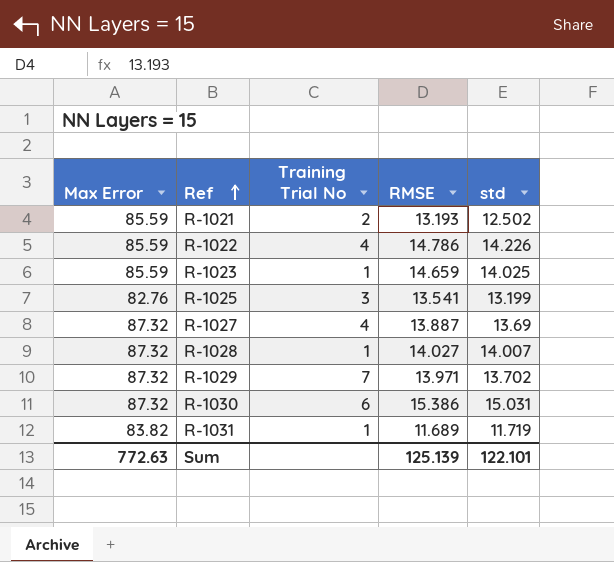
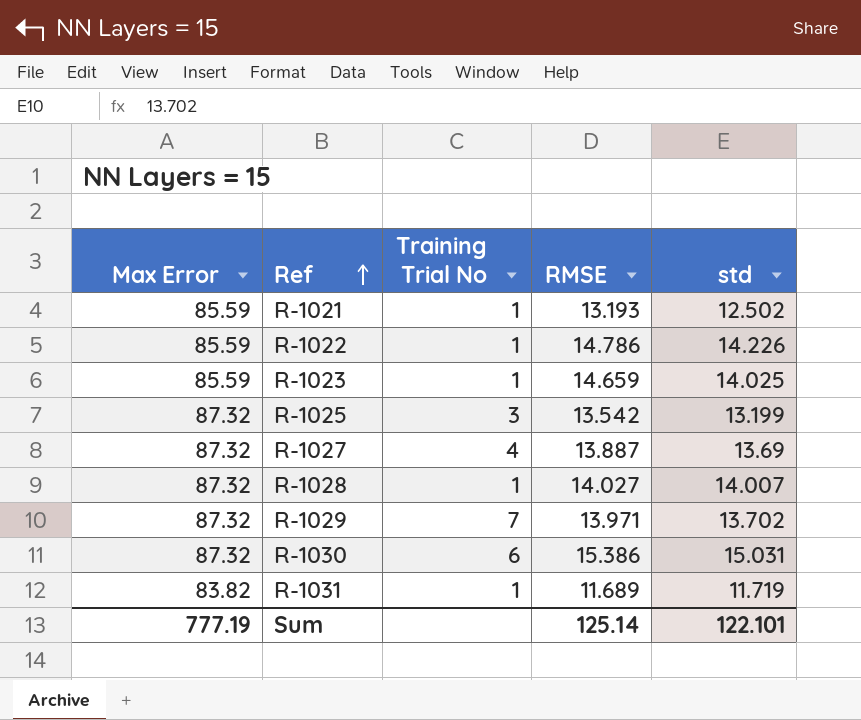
R-1021 | Training Trial No: 2 -> 1
R-1022 | Training Trial No: 4 -> 1
R-1025 | Max Error: 82.76 -> 87.32
R-1025 | RMSE: 13.541 -> 13.542
Sum | Max Error: 772.63 -> 777.19
Sum | RMSE: 125.139 -> 125.14

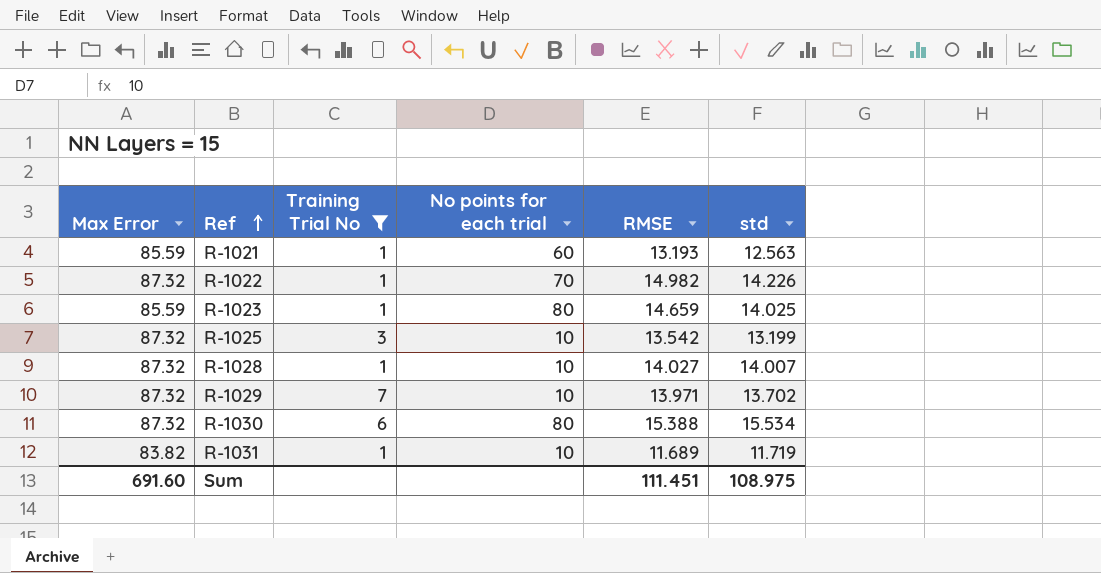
filter: none -> Training Trial No != 4
column No points for each trial | position: none -> 4
R-1021 | std: 12.502 -> 12.563
R-1022 | Max Error: 85.59 -> 87.32
R-1022 | RMSE: 14.786 -> 14.982
R-1030 | RMSE: 15.386 -> 15.388
R-1030 | std: 15.031 -> 15.534
Sum | Max Error: 777.19 -> 691.60
Sum | RMSE: 125.14 -> 111.451
Sum | std: 122.101 -> 108.975

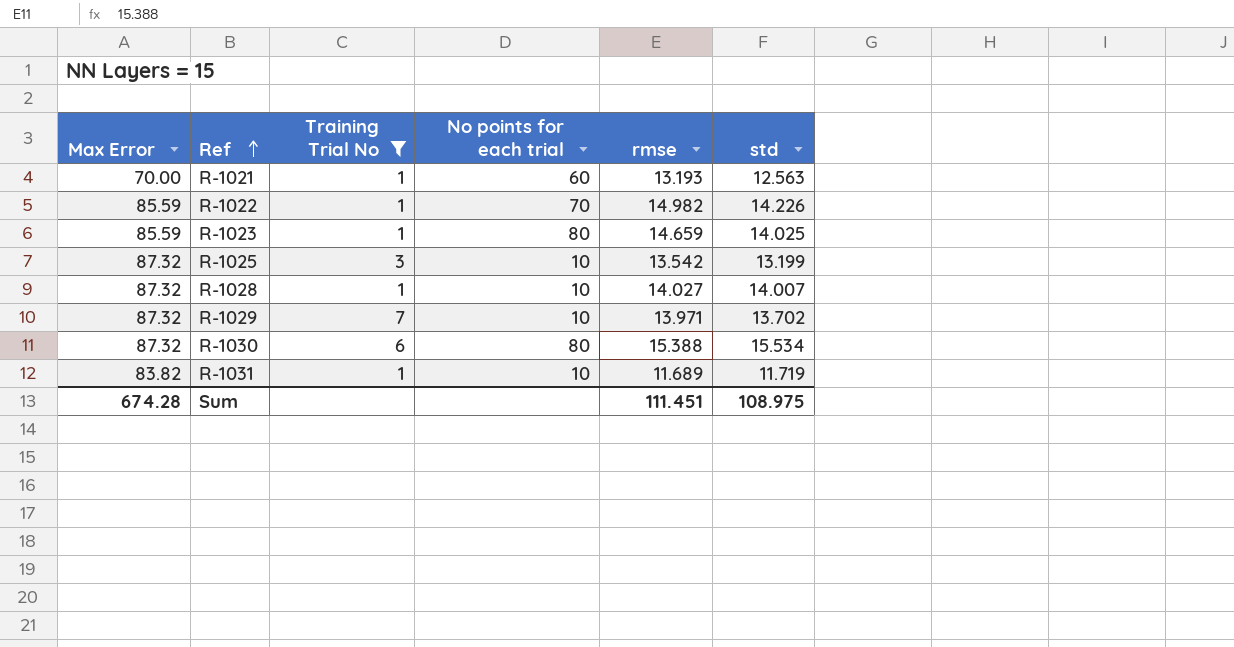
column name: RMSE -> rmse
R-1021 | Max Error: 85.59 -> 70.00
R-1022 | Max Error: 87.32 -> 85.59
Sum | Max Error: 691.60 -> 674.28

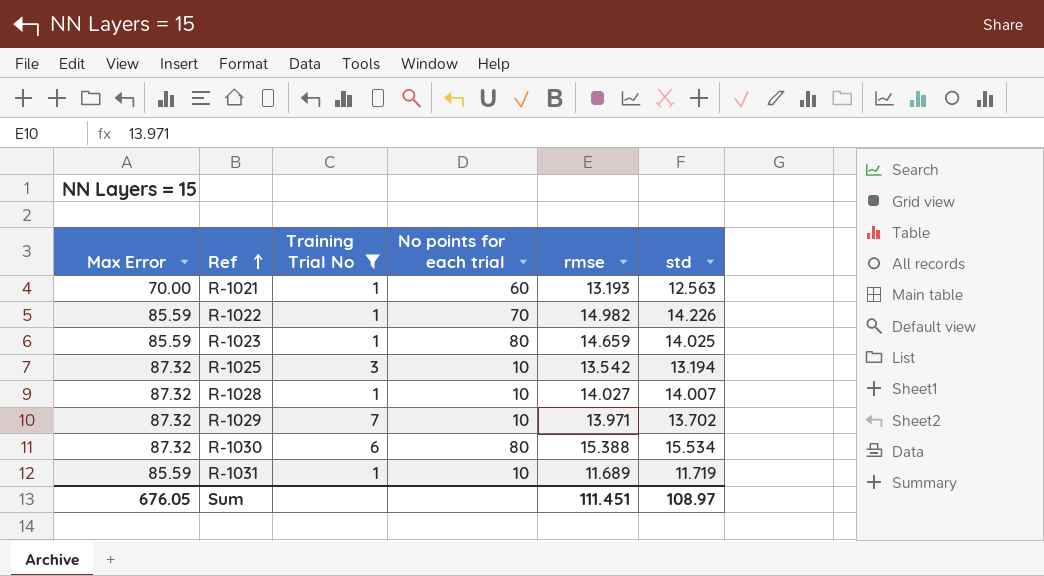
R-1025 | std: 13.199 -> 13.194
R-1031 | Max Error: 83.82 -> 85.59
Sum | Max Error: 674.28 -> 676.05
Sum | std: 108.975 -> 108.97

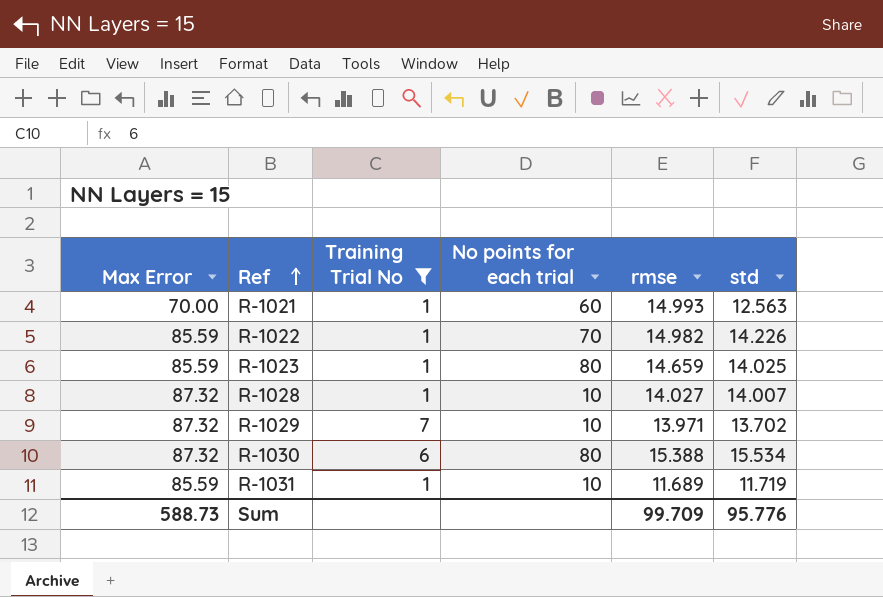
row R-1025: 87.32 | 3 | 10 | 13.542 | 13.194 -> none
R-1021 | rmse: 13.193 -> 14.993
Sum | Max Error: 676.05 -> 588.73
Sum | rmse: 111.451 -> 99.709
Sum | std: 108.97 -> 95.776

